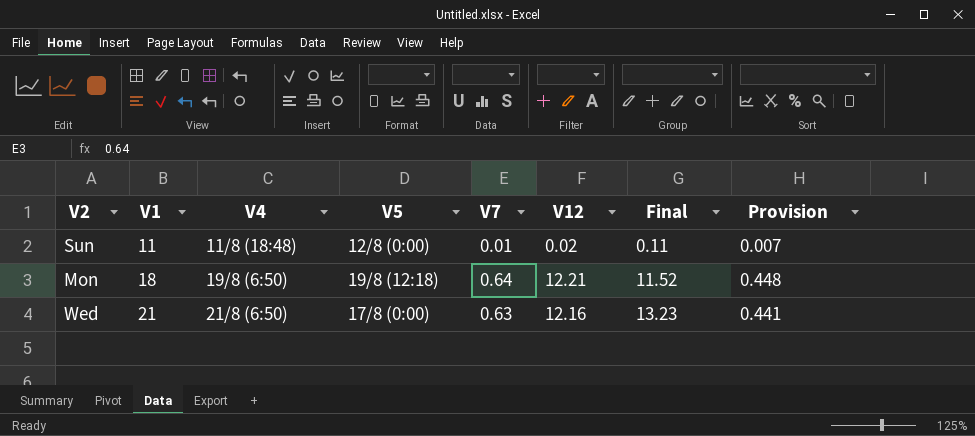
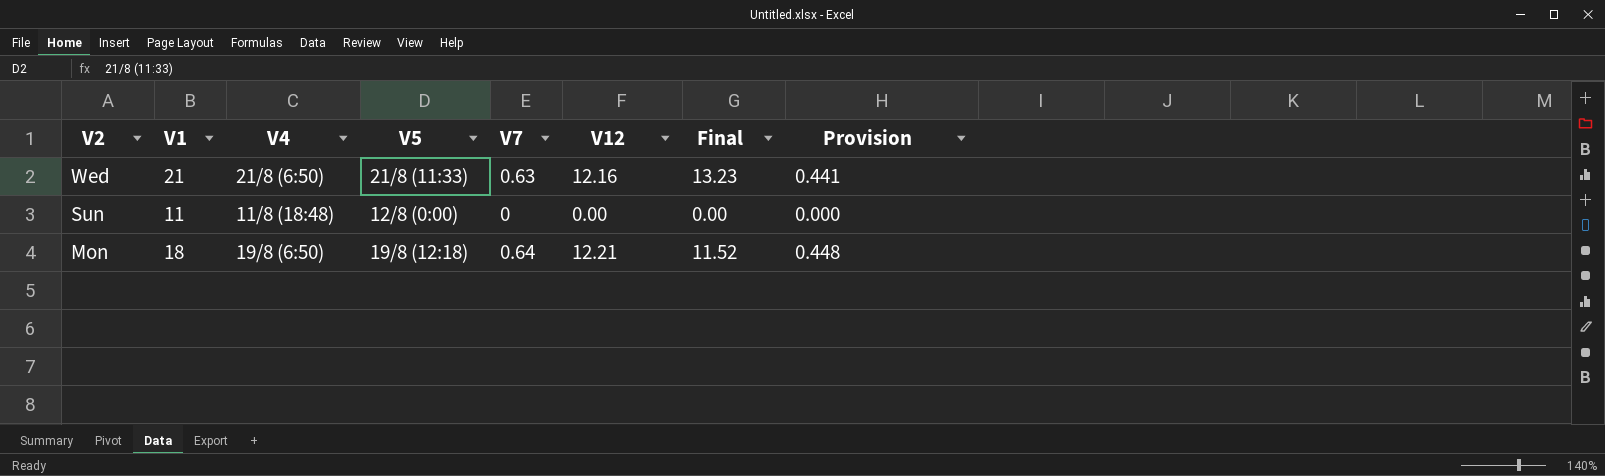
row order: V1 ascending -> V2 descending
Wed | V5: 17/8 (0:00) -> 21/8 (11:33)
Sun | V7: 0.01 -> 0
Sun | V12: 0.02 -> 0.00
Sun | Final: 0.11 -> 0.00
Sun | Provision: 0.007 -> 0.000

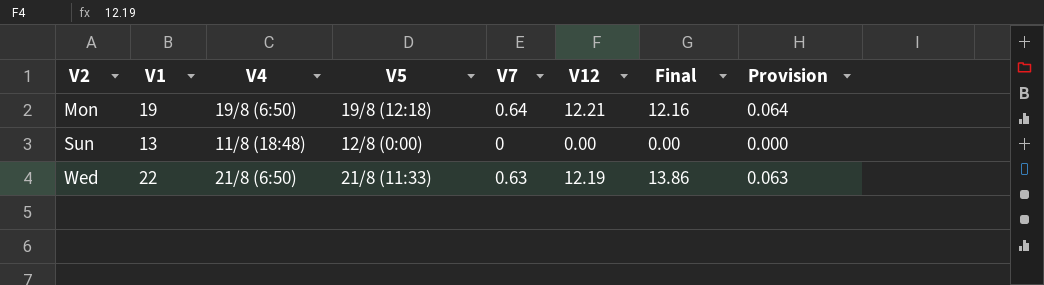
row order: V2 descending -> V2 ascending
column Provision | formula: [V7] * 0.7 -> [V7] * 0.1
Mon | V1: 18 -> 19
Mon | Final: 11.52 -> 12.16
Sun | V1: 11 -> 13
Wed | V1: 21 -> 22
Wed | V12: 12.16 -> 12.19
Wed | Final: 13.23 -> 13.86

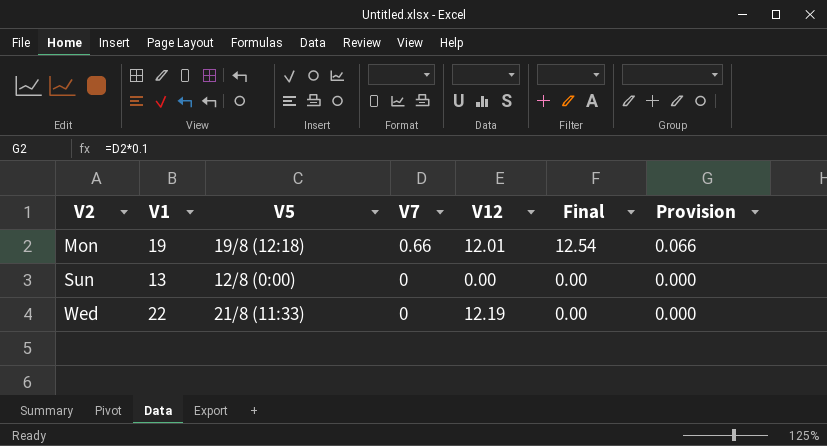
column V4 | position: 3 -> none
Mon | V7: 0.64 -> 0.66
Mon | V12: 12.21 -> 12.01
Mon | Final: 12.16 -> 12.54
Mon | Provision: 0.064 -> 0.066
Wed | V7: 0.63 -> 0
Wed | Final: 13.86 -> 0.00
Wed | Provision: 0.063 -> 0.000

